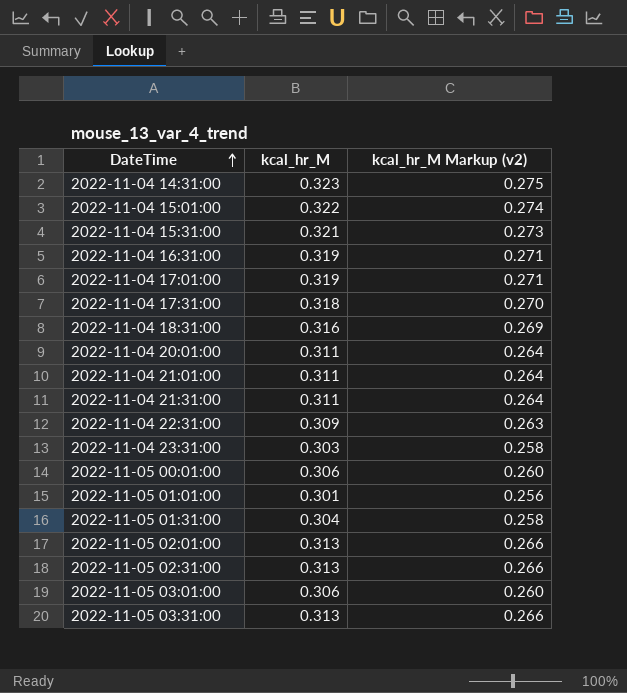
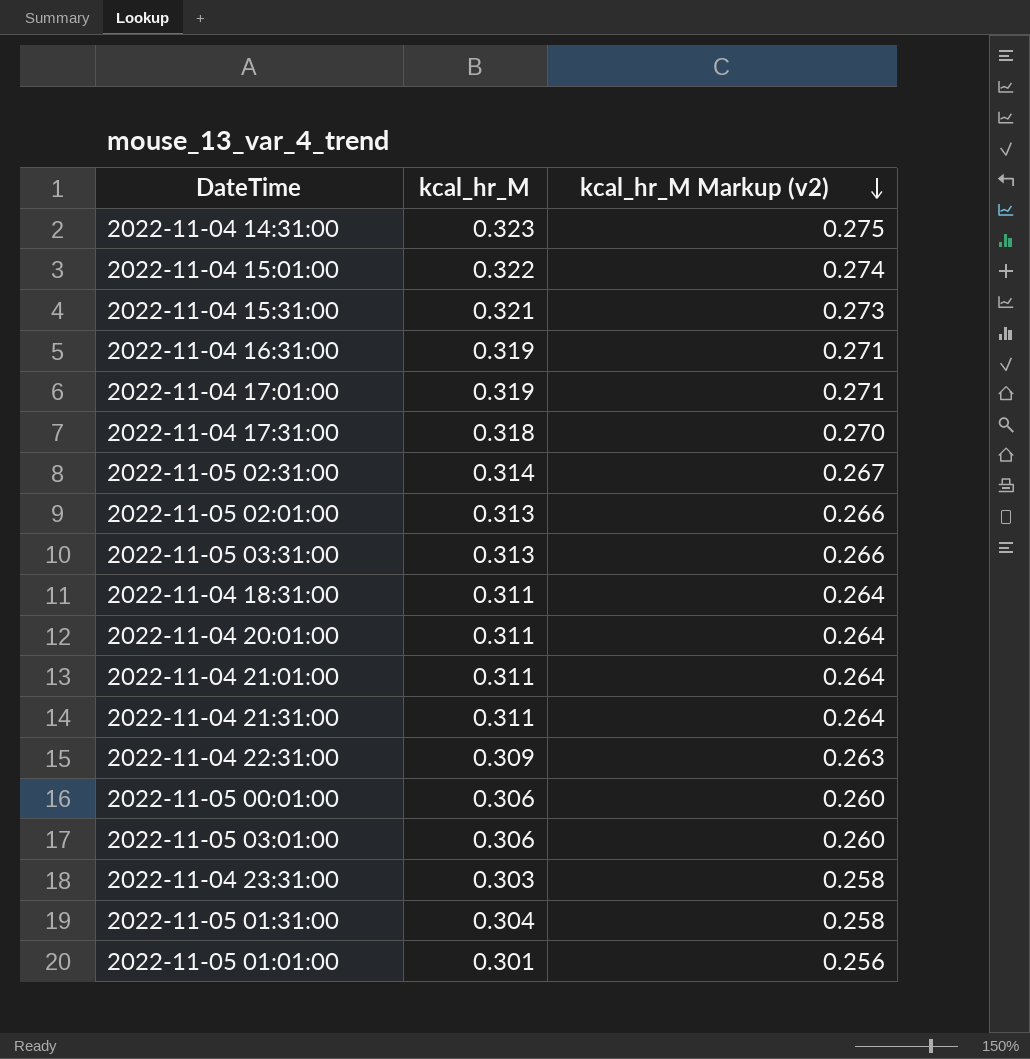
row order: DateTime ascending -> kcal_hr_M Markup (v2) descending
2022-11-05 02:31:00 | kcal_hr_M: 0.313 -> 0.314
2022-11-05 02:31:00 | kcal_hr_M Markup (v2): 0.266 -> 0.267
2022-11-04 18:31:00 | kcal_hr_M: 0.316 -> 0.311
2022-11-04 18:31:00 | kcal_hr_M Markup (v2): 0.269 -> 0.264

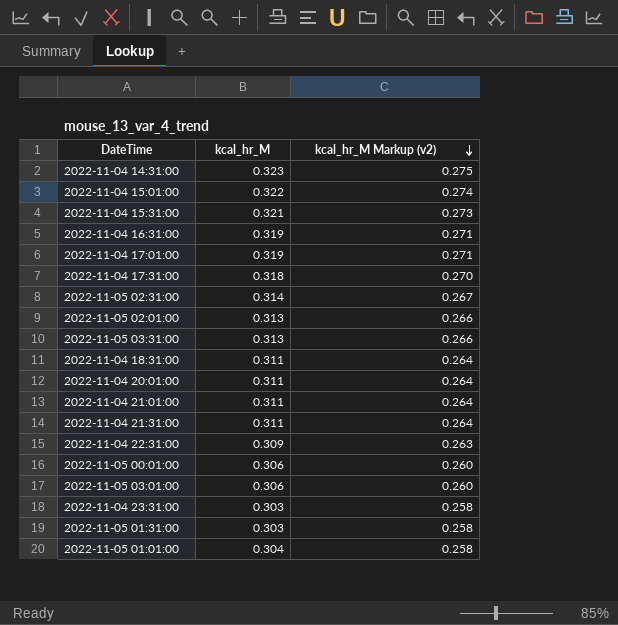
2022-11-05 01:31:00 | kcal_hr_M: 0.304 -> 0.303
2022-11-05 01:01:00 | kcal_hr_M: 0.301 -> 0.304
2022-11-05 01:01:00 | kcal_hr_M Markup (v2): 0.256 -> 0.258

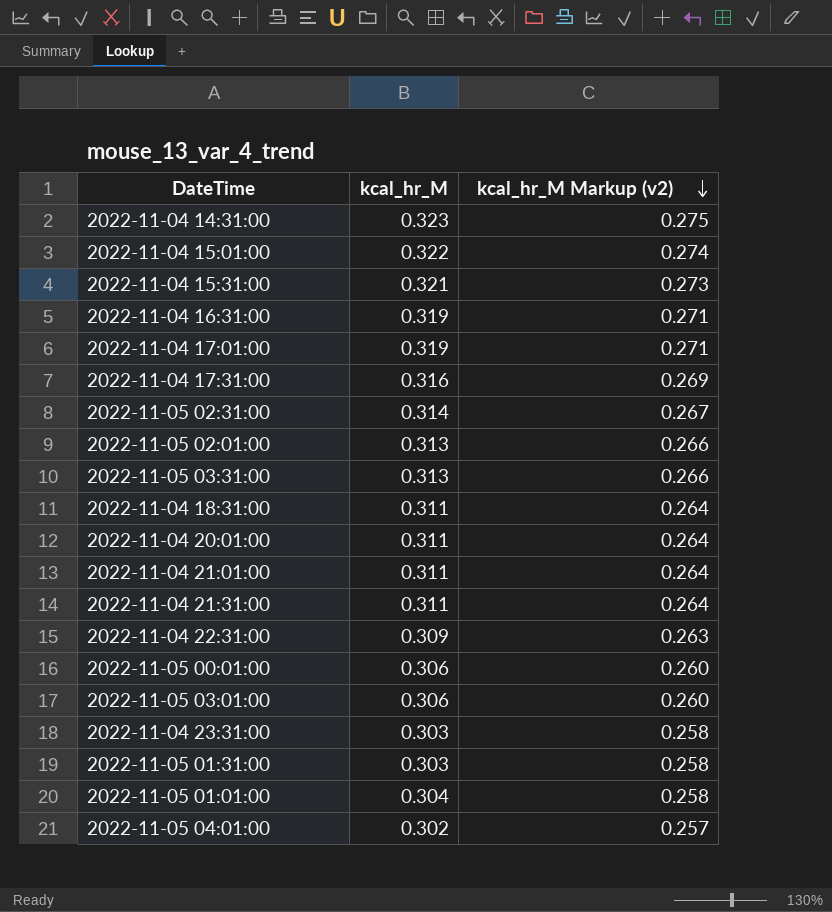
2022-11-04 17:31:00 | kcal_hr_M: 0.318 -> 0.316
2022-11-04 17:31:00 | kcal_hr_M Markup (v2): 0.270 -> 0.269
row 2022-11-05 04:01:00: none -> 0.302 | 0.257

